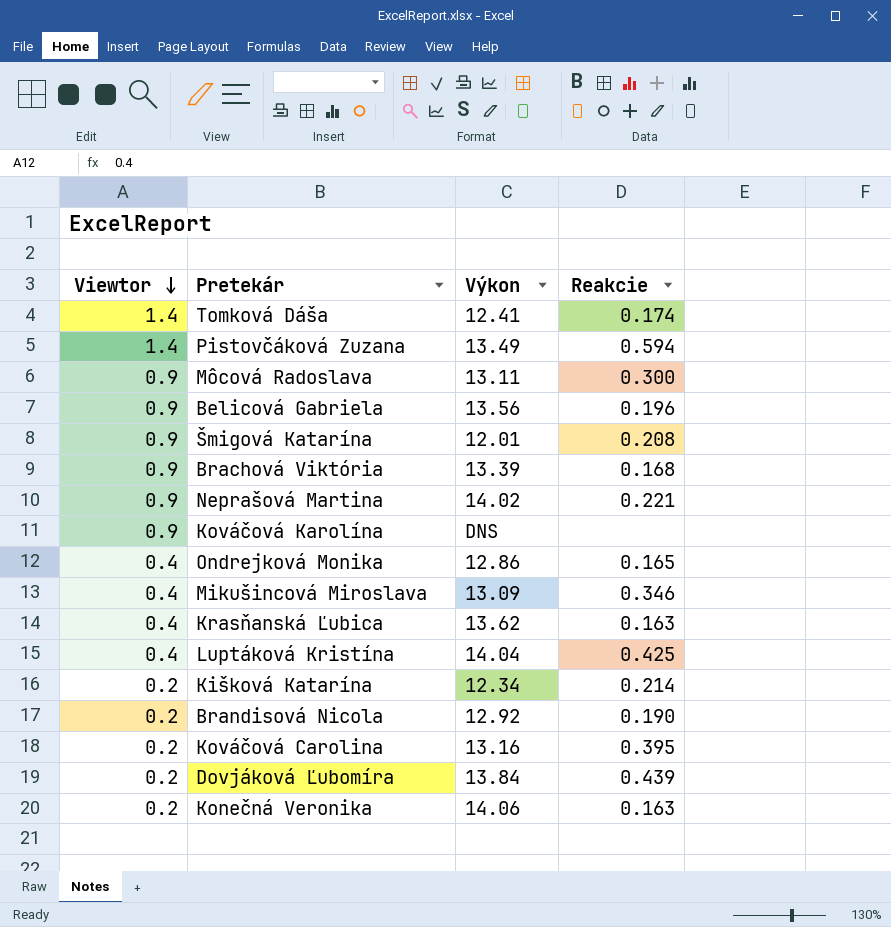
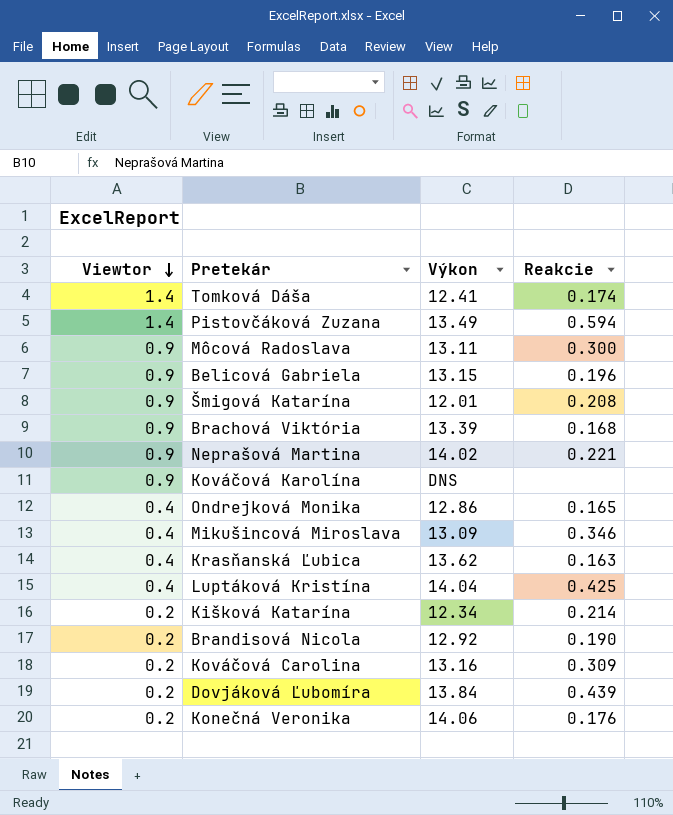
Belicová Gabriela | Výkon: 13.56 -> 13.15
Kováčová Carolina | Reakcie: 0.395 -> 0.309
Konečná Veronika | Reakcie: 0.163 -> 0.176

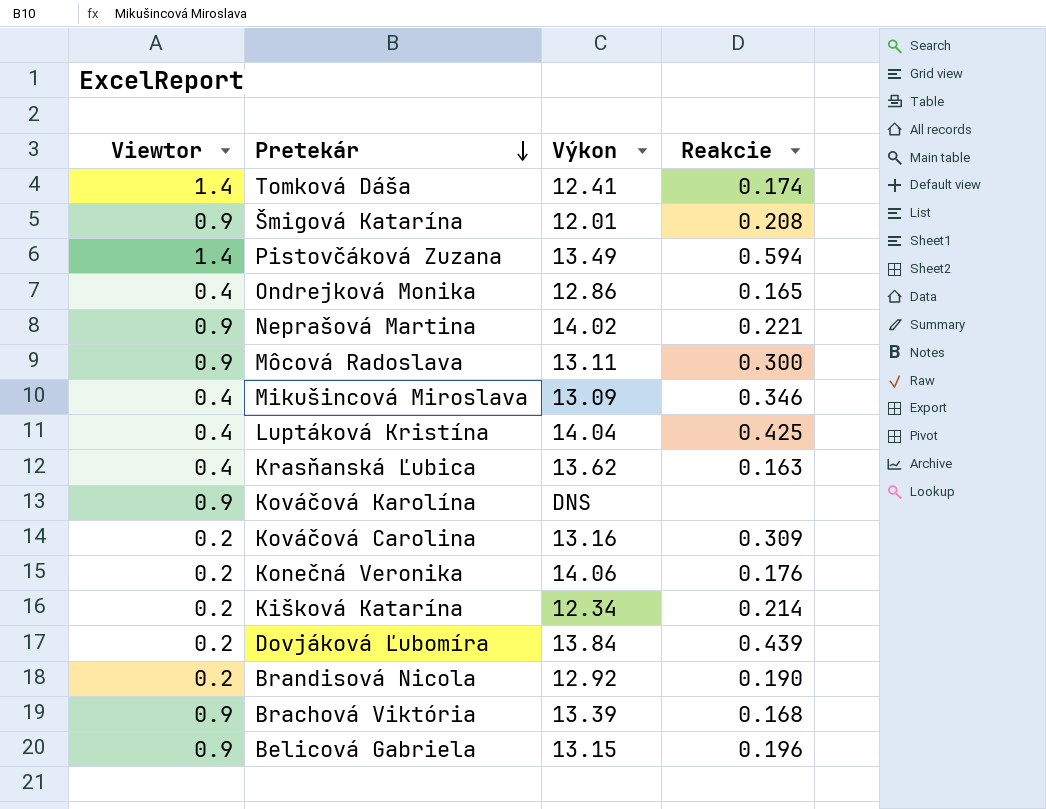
row order: Viewtor descending -> Pretekár descending

